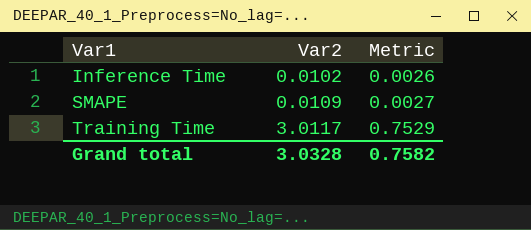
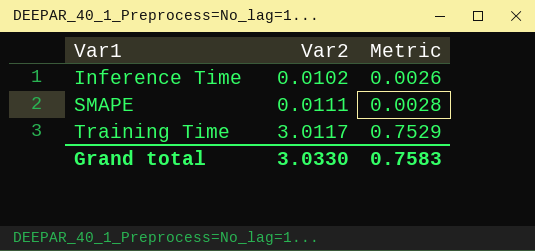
SMAPE | Var2: 0.0109 -> 0.0111
SMAPE | Metric: 0.0027 -> 0.0028
Grand total | Var2: 3.0328 -> 3.0330
Grand total | Metric: 0.7582 -> 0.7583

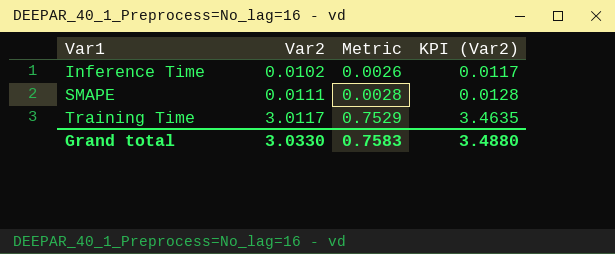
column KPI (Var2) | formula: none -> [Var2] * 1.15

